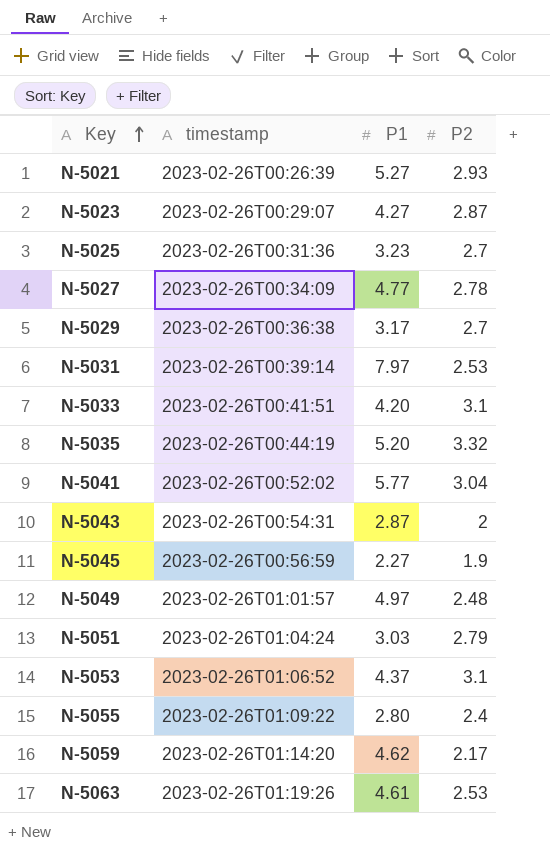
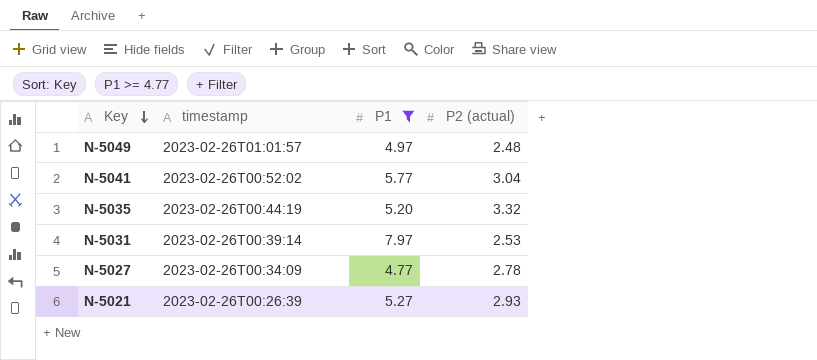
filter: none -> P1 >= 4.77
row order: Key ascending -> Key descending
column name: P2 -> P2 (actual)

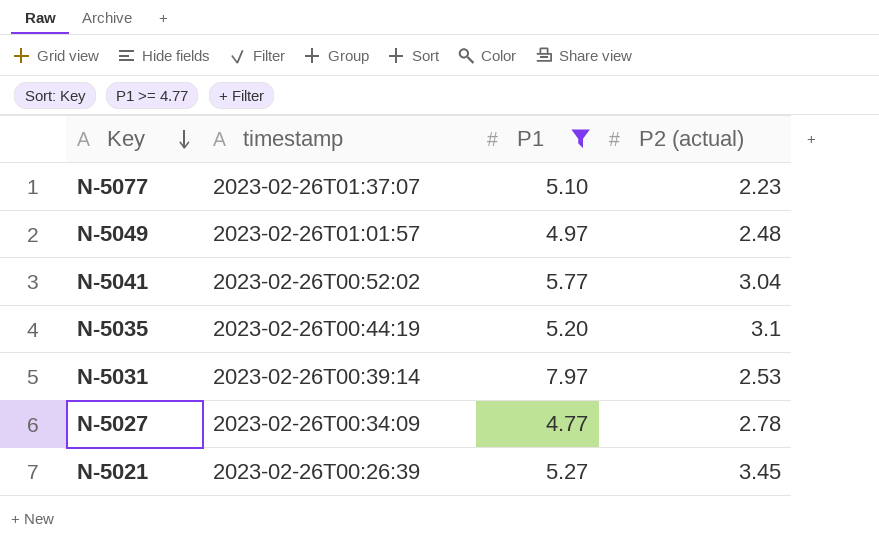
row N-5077: none -> 2023-02-26T01:37:07 | 5.10 | 2.23
N-5035 | P2 (actual): 3.32 -> 3.1
N-5021 | P2 (actual): 2.93 -> 3.45

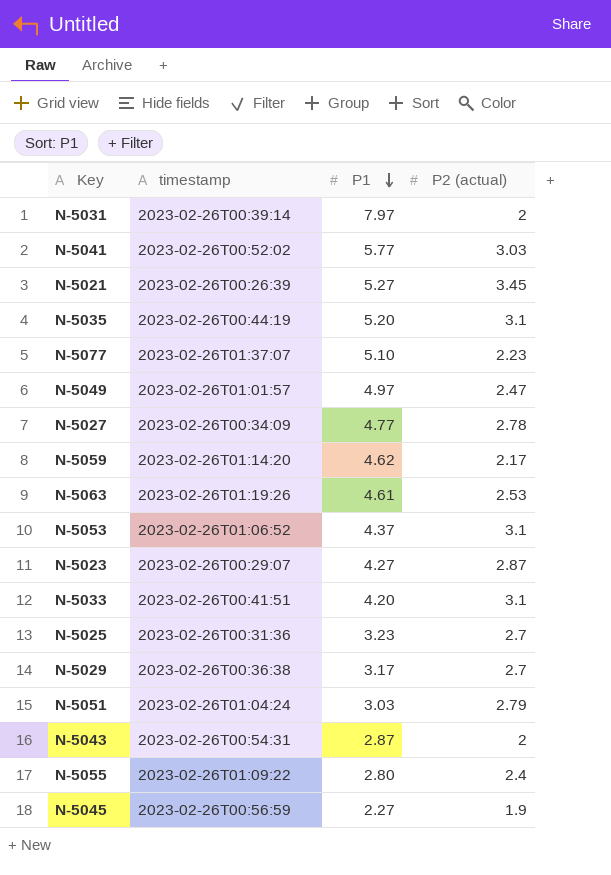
filter: P1 >= 4.77 -> none
row order: Key descending -> P1 descending
N-5031 | P2 (actual): 2.53 -> 2
N-5041 | P2 (actual): 3.04 -> 3.03
N-5049 | P2 (actual): 2.48 -> 2.47

